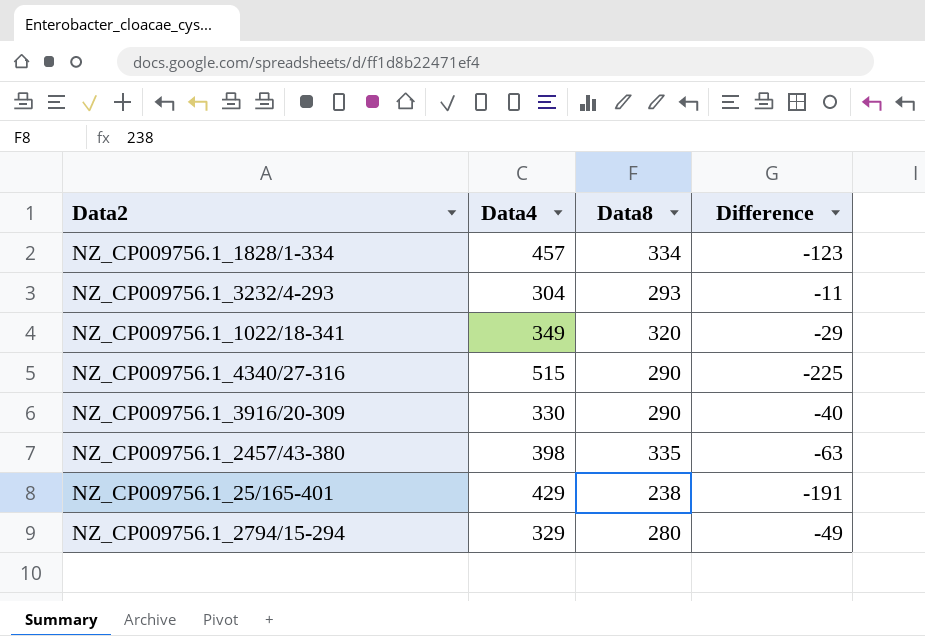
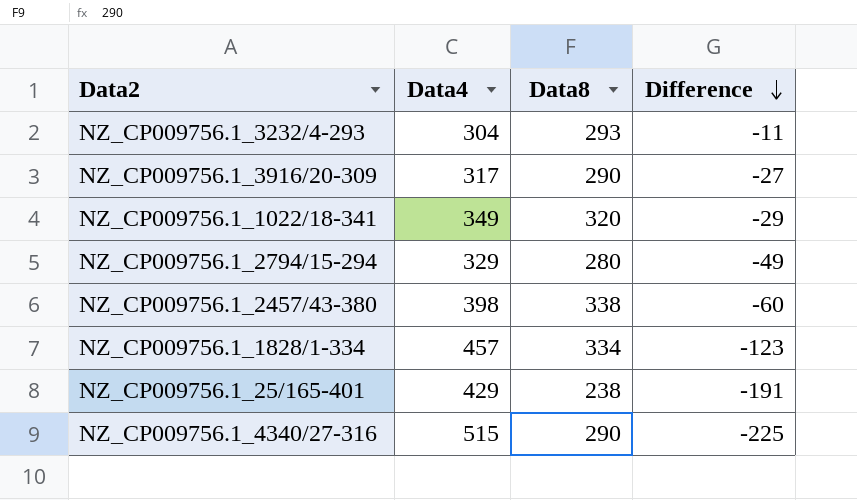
row order: none -> Difference descending
NZ_CP009756.1_3916/20-309 | Data4: 330 -> 317
NZ_CP009756.1_3916/20-309 | Difference: -40 -> -27
NZ_CP009756.1_2457/43-380 | Data8: 335 -> 338
NZ_CP009756.1_2457/43-380 | Difference: -63 -> -60

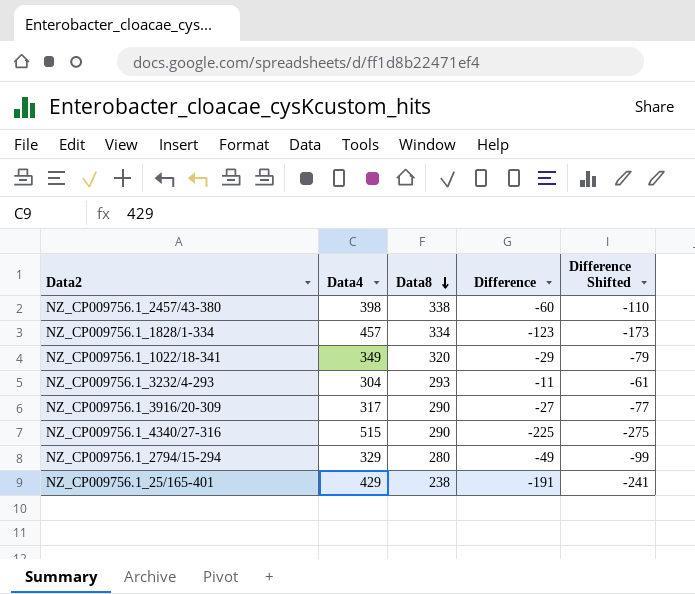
row order: Difference descending -> Data8 descending
column Difference Shifted | formula: none -> [Difference] - 50

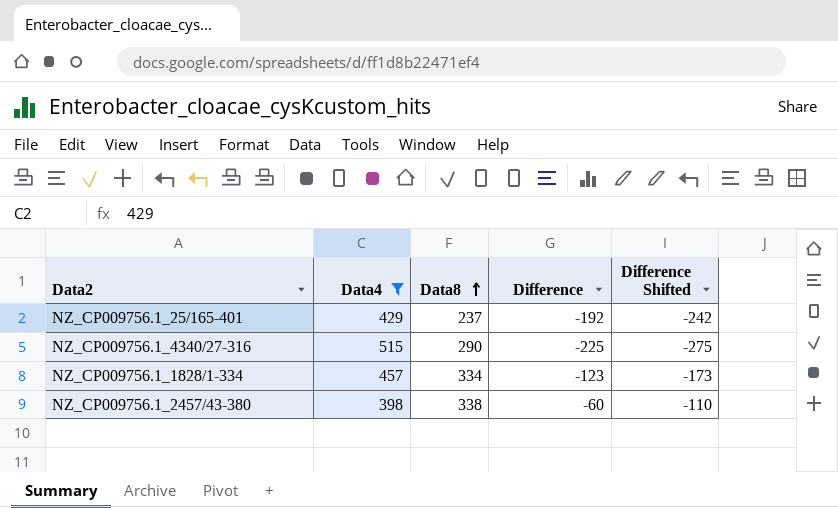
filter: none -> Data4 >= 398
row order: Data8 descending -> Data8 ascending
NZ_CP009756.1_25/165-401 | Data8: 238 -> 237
NZ_CP009756.1_25/165-401 | Difference: -191 -> -192
NZ_CP009756.1_25/165-401 | Difference Shifted: -241 -> -242

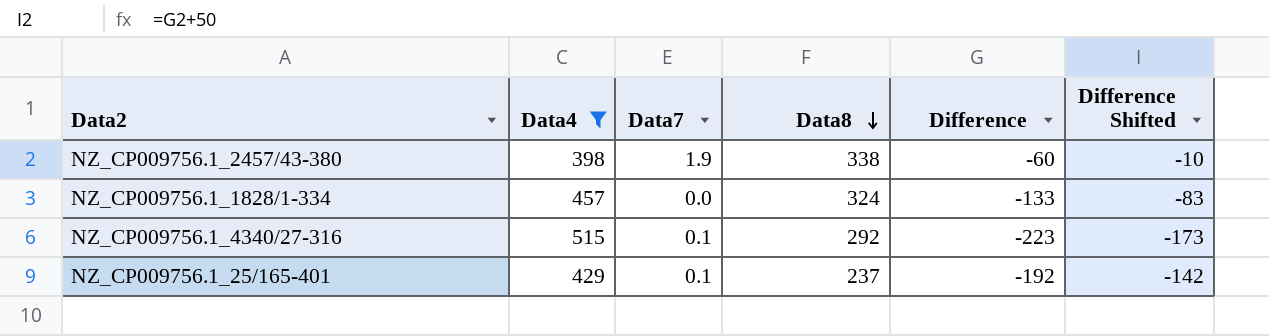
row order: Data8 ascending -> Data8 descending
column Data7 | position: none -> 3
column Difference Shifted | formula: [Difference] - 50 -> [Difference] + 50
NZ_CP009756.1_1828/1-334 | Data8: 334 -> 324
NZ_CP009756.1_1828/1-334 | Difference: -123 -> -133
NZ_CP009756.1_4340/27-316 | Data8: 290 -> 292
NZ_CP009756.1_4340/27-316 | Difference: -225 -> -223

